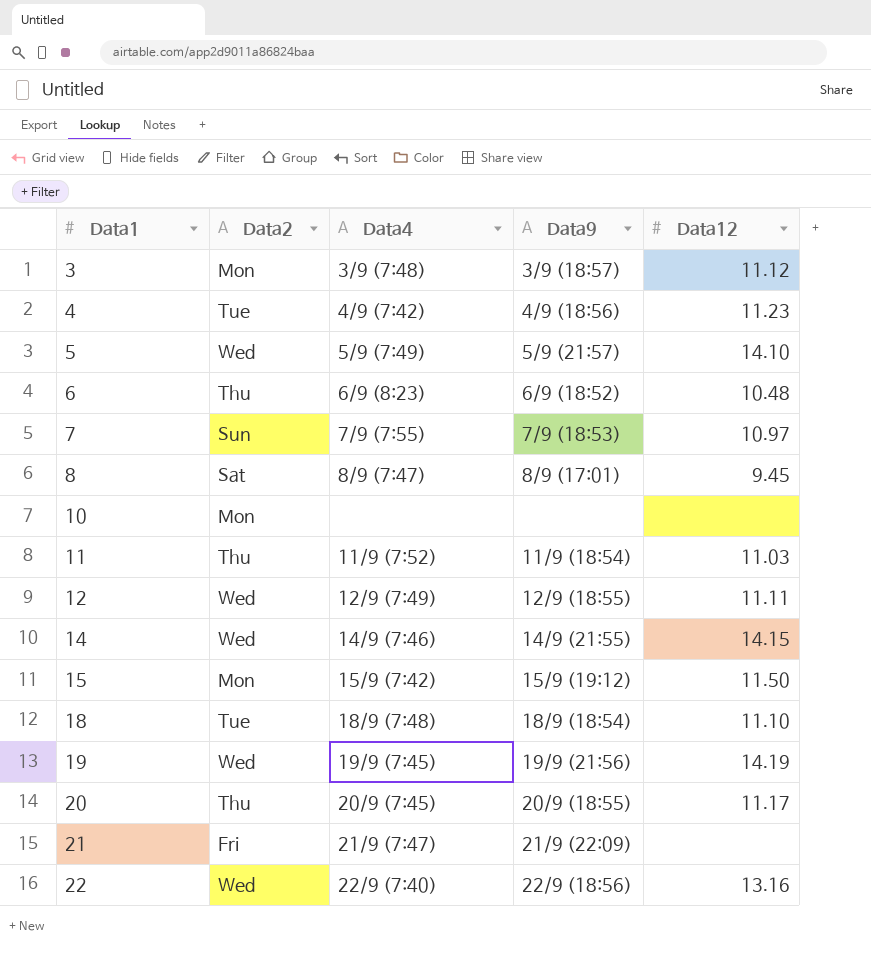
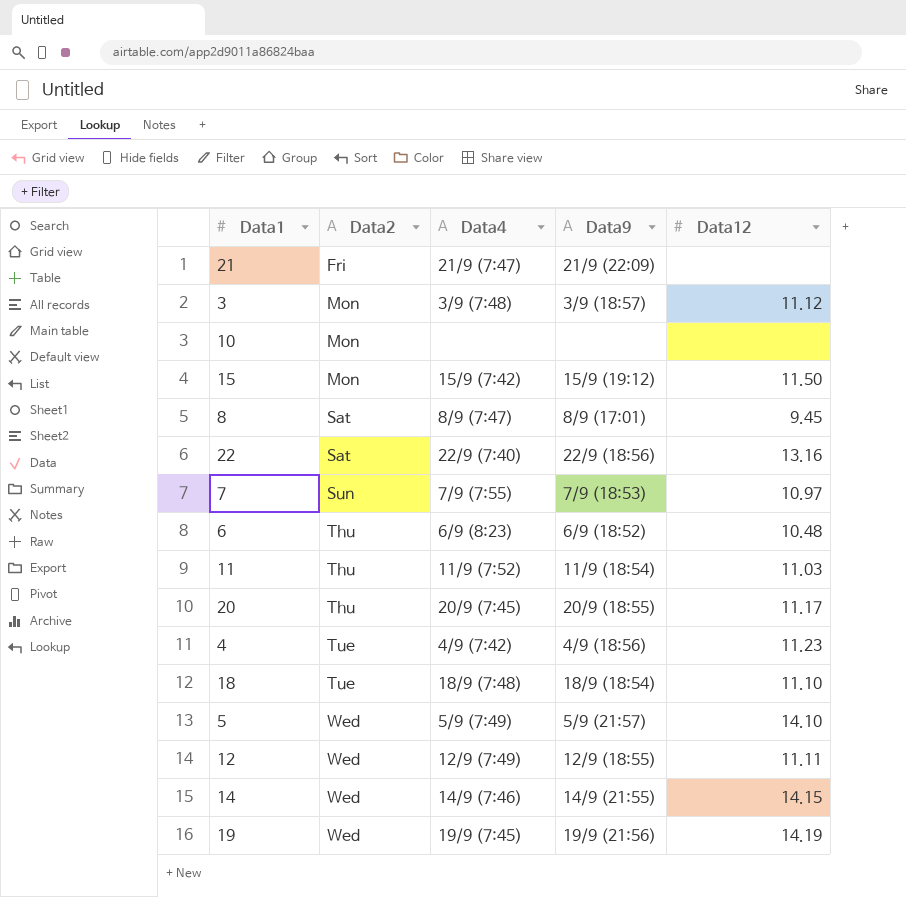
row order: Data1 ascending -> Data2 ascending
22 | Data2: Wed -> Sat

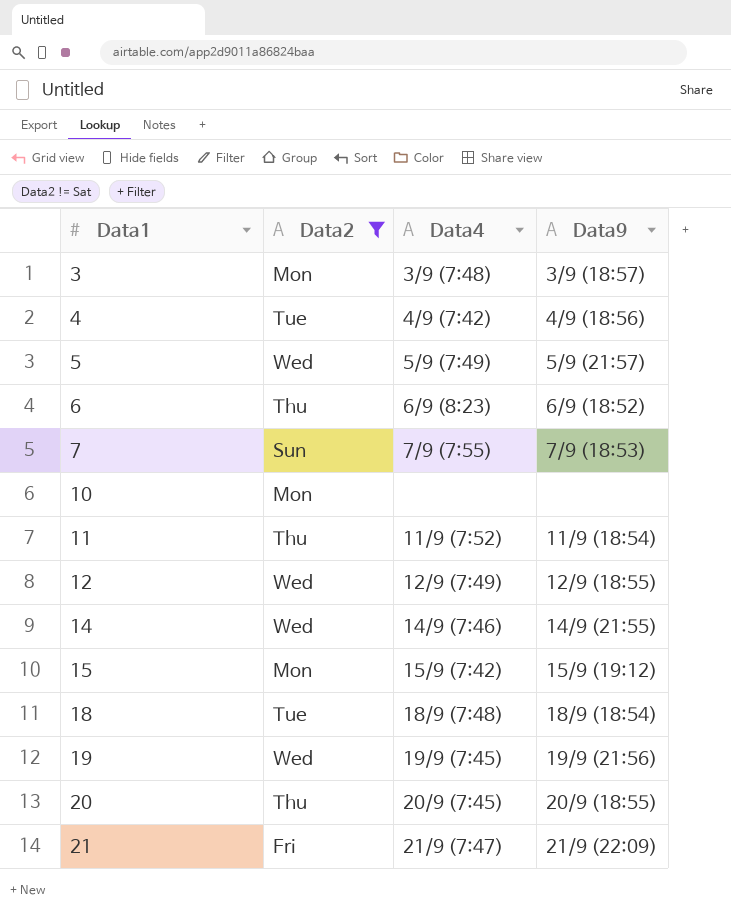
filter: none -> Data2 != Sat
row order: Data2 ascending -> Data1 ascending
column Data12 | position: 5 -> none

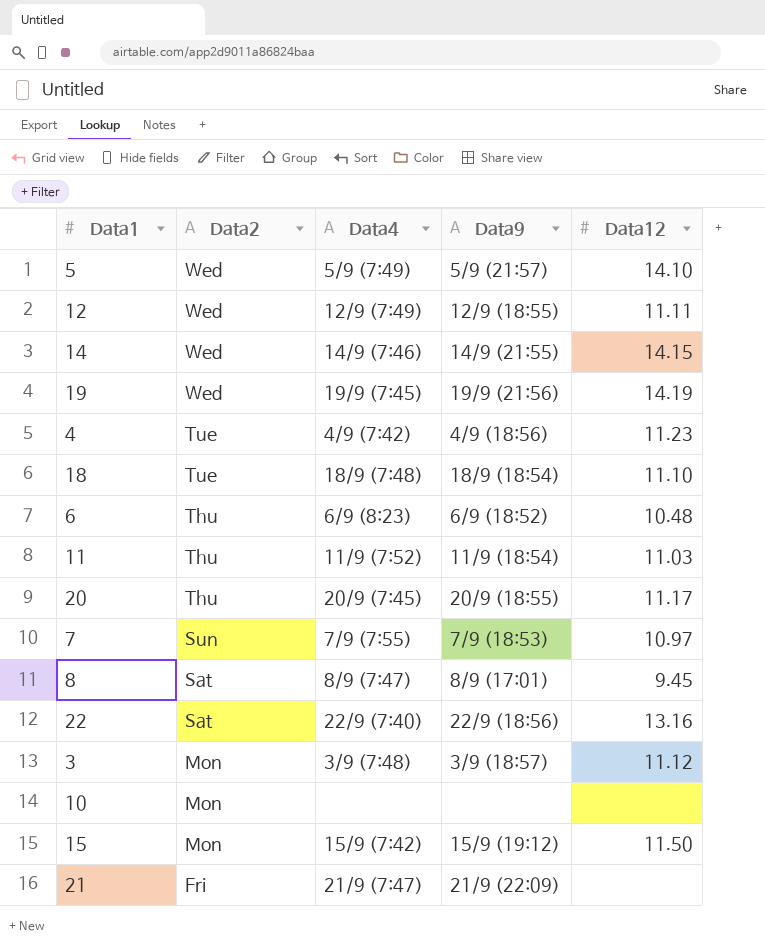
filter: Data2 != Sat -> none
row order: Data1 ascending -> Data2 descending
column Data12 | position: none -> 5

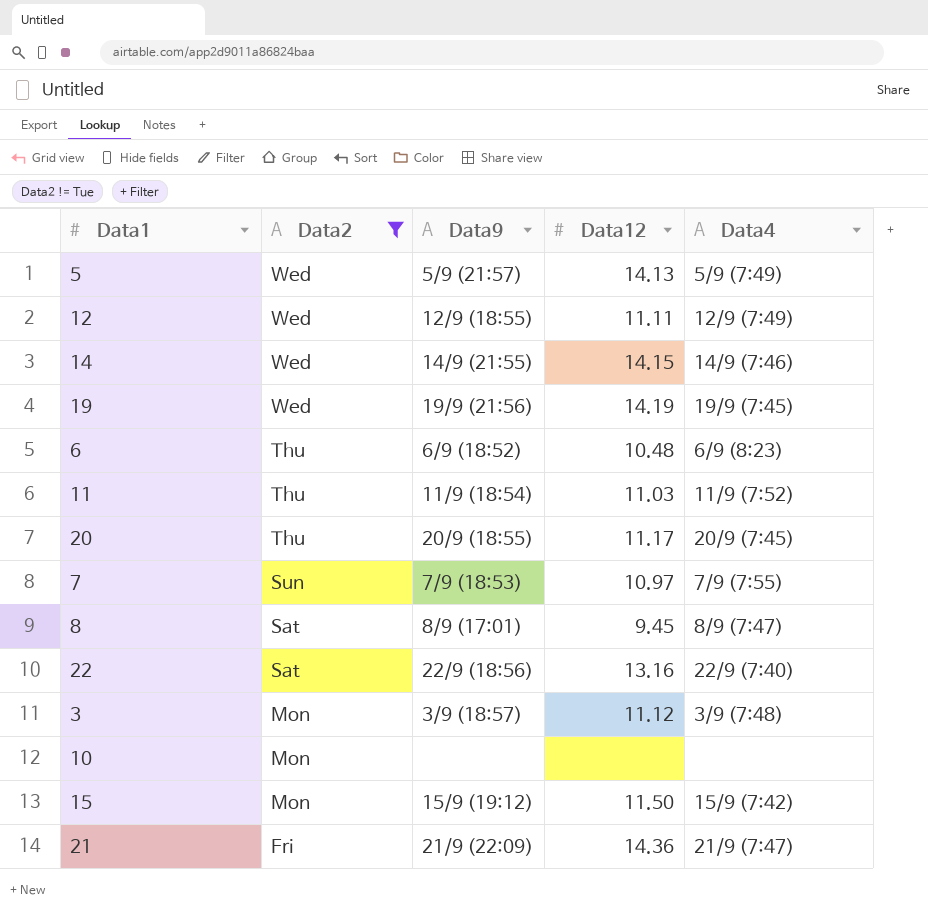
filter: none -> Data2 != Tue
column Data4 | position: 3 -> 5
5 | Data12: 14.10 -> 14.13
21 | Data12: none -> 14.36

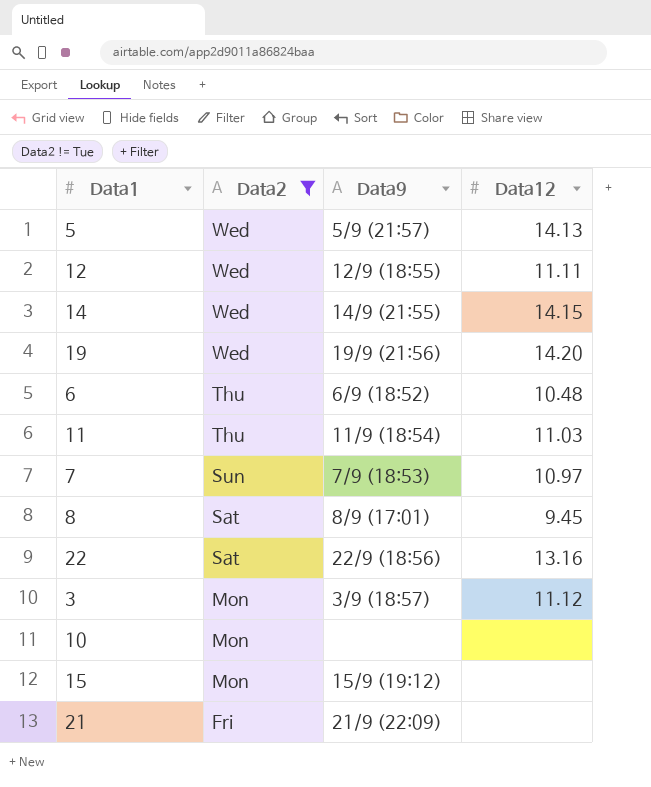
column Data4 | position: 5 -> none
row 20: Thu | 20/9 (18:55) | 11.17 | 20/9 (7:45) -> none
19 | Data12: 14.19 -> 14.20
15 | Data12: 11.50 -> none
21 | Data12: 14.36 -> none

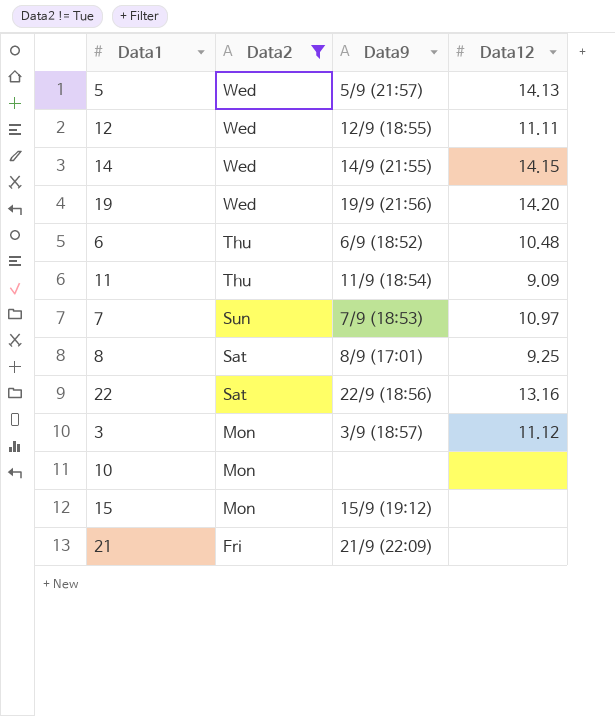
11 | Data12: 11.03 -> 9.09
8 | Data12: 9.45 -> 9.25

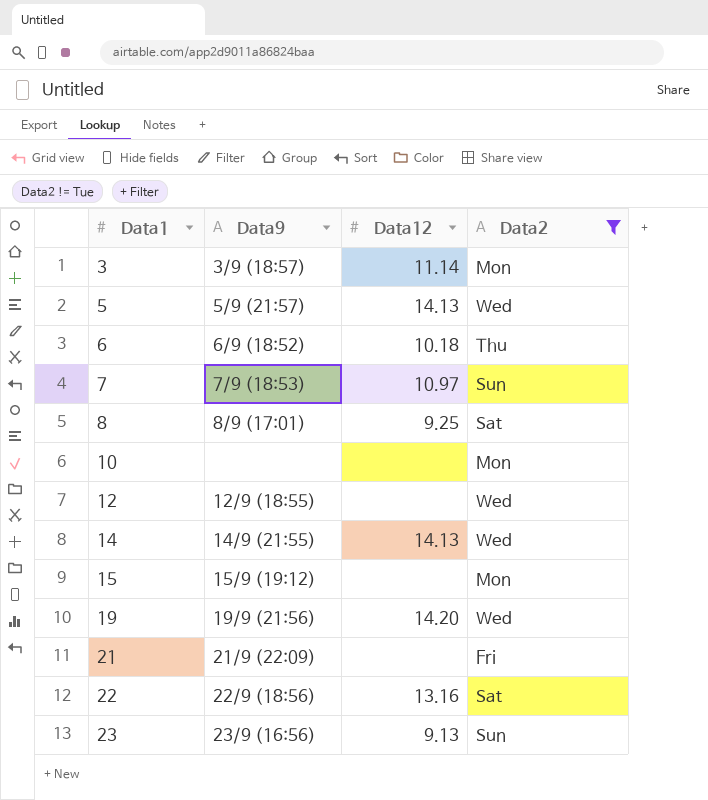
row order: Data2 descending -> Data1 ascending
column Data2 | position: 2 -> 4
row 11: Thu | 11/9 (18:54) | 9.09 -> none
3 | Data12: 11.12 -> 11.14
6 | Data12: 10.48 -> 10.18
12 | Data12: 11.11 -> none
14 | Data12: 14.15 -> 14.13
row 23: none -> 23/9 (16:56) | 9.13 | Sun

